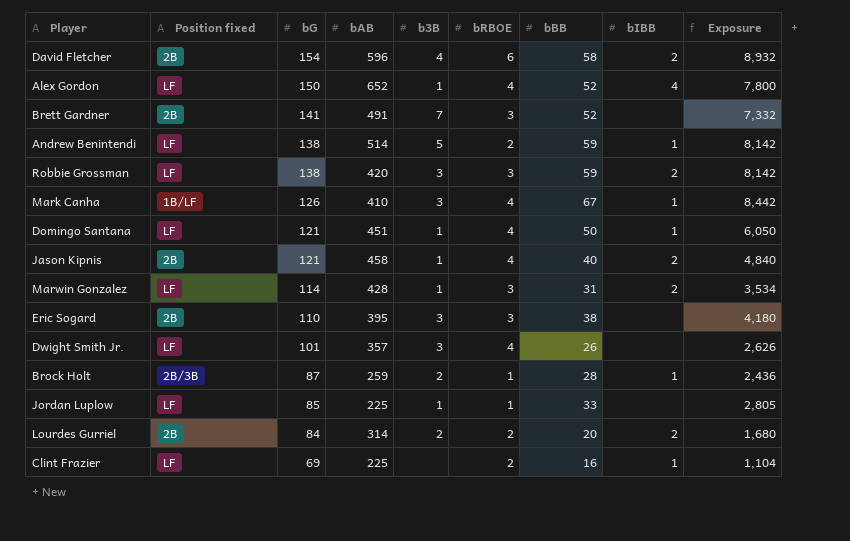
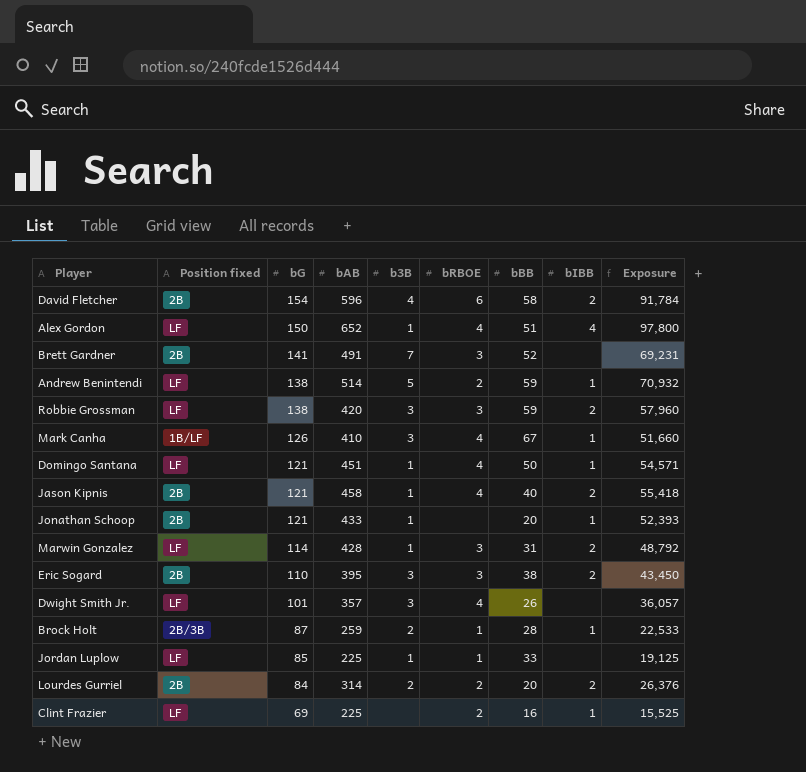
column Exposure | formula: [bG] * [bBB] -> [bG] * [bAB]
Alex Gordon | bBB: 52 -> 51
row Jonathan Schoop: none -> 2B | 121 | 433 | 1 | none | 20 | 1 | 52,393
Eric Sogard | bIBB: none -> 2

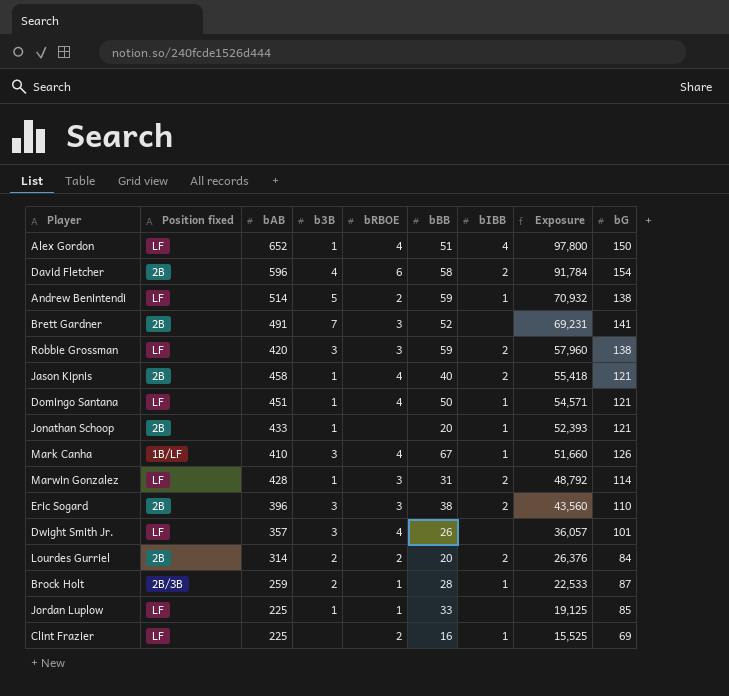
row order: bG descending -> Exposure descending
column bG | position: 3 -> 9
Eric Sogard | bAB: 395 -> 396
Eric Sogard | Exposure: 43,450 -> 43,560

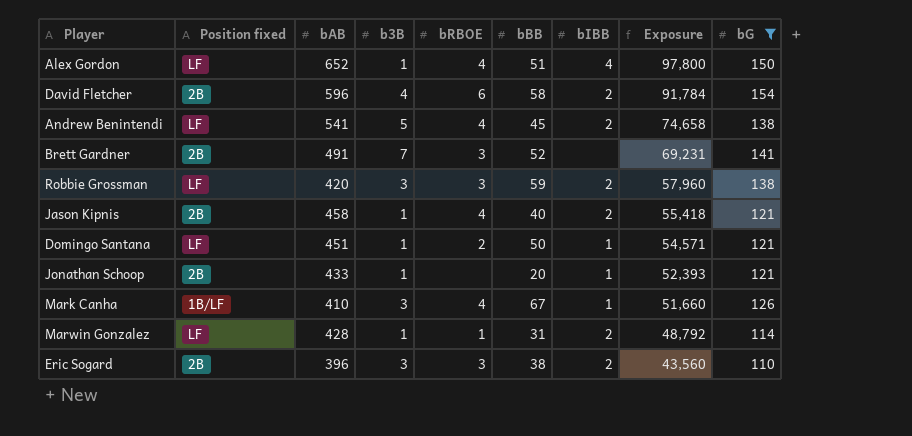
filter: none -> bG >= 110
Andrew Benintendi | bAB: 514 -> 541
Andrew Benintendi | bRBOE: 2 -> 4
Andrew Benintendi | bBB: 59 -> 45
Andrew Benintendi | bIBB: 1 -> 2
Andrew Benintendi | Exposure: 70,932 -> 74,658
Domingo Santana | bRBOE: 4 -> 2
Marwin Gonzalez | bRBOE: 3 -> 1

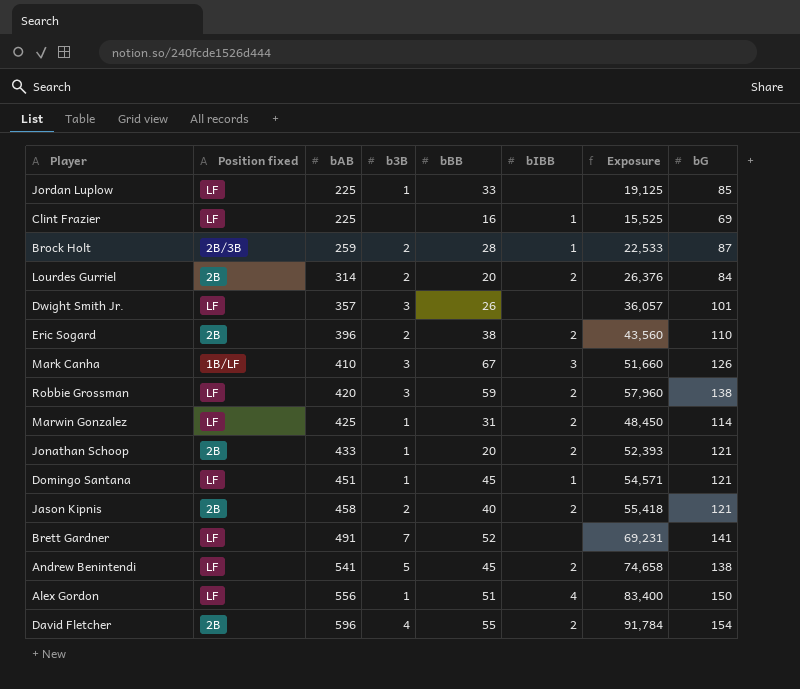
filter: bG >= 110 -> none
row order: Exposure descending -> bAB ascending
column bRBOE | position: 5 -> none
Eric Sogard | b3B: 3 -> 2
Mark Canha | bIBB: 1 -> 3
Marwin Gonzalez | bAB: 428 -> 425
Marwin Gonzalez | Exposure: 48,792 -> 48,450
Jonathan Schoop | bIBB: 1 -> 2
Domingo Santana | bBB: 50 -> 45
Jason Kipnis | b3B: 1 -> 2
Brett Gardner | Position fixed: 2B -> LF
Alex Gordon | bAB: 652 -> 556
Alex Gordon | Exposure: 97,800 -> 83,400
David Fletcher | bBB: 58 -> 55

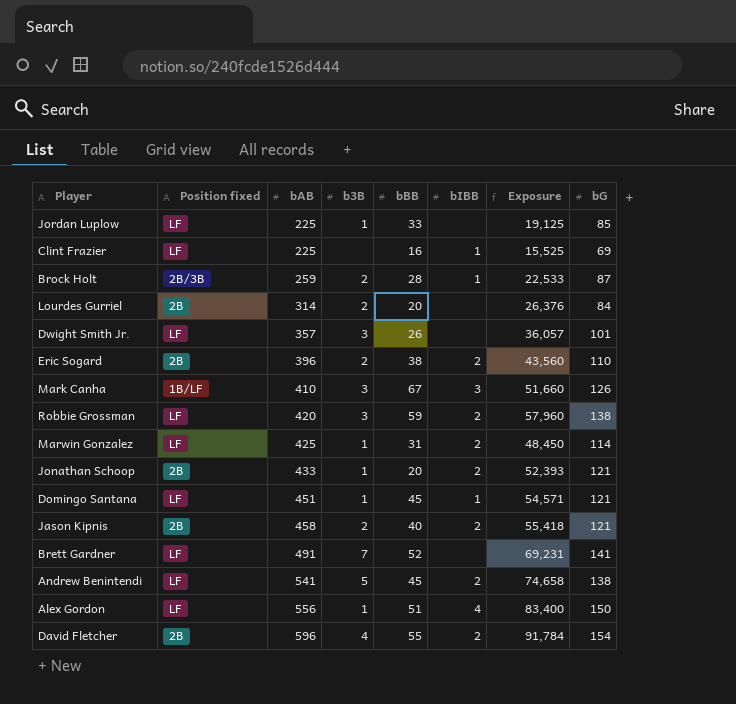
Lourdes Gurriel | bIBB: 2 -> none

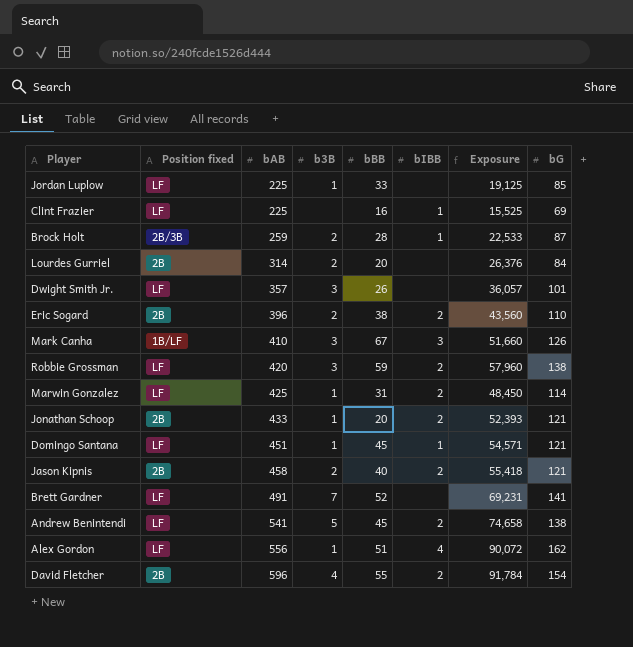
Alex Gordon | Exposure: 83,400 -> 90,072
Alex Gordon | bG: 150 -> 162

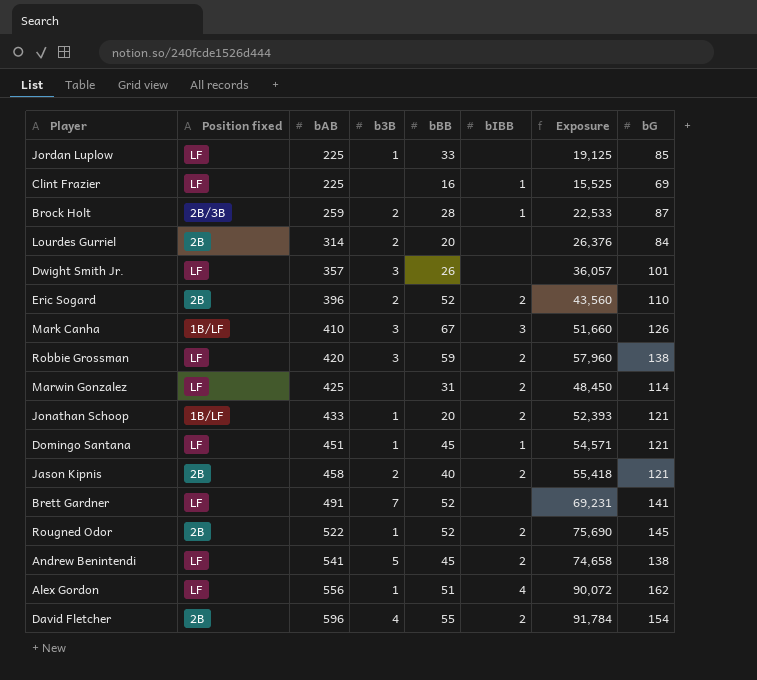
Eric Sogard | bBB: 38 -> 52
Marwin Gonzalez | b3B: 1 -> none
Jonathan Schoop | Position fixed: 2B -> 1B/LF
row Rougned Odor: none -> 2B | 522 | 1 | 52 | 2 | 75,690 | 145

